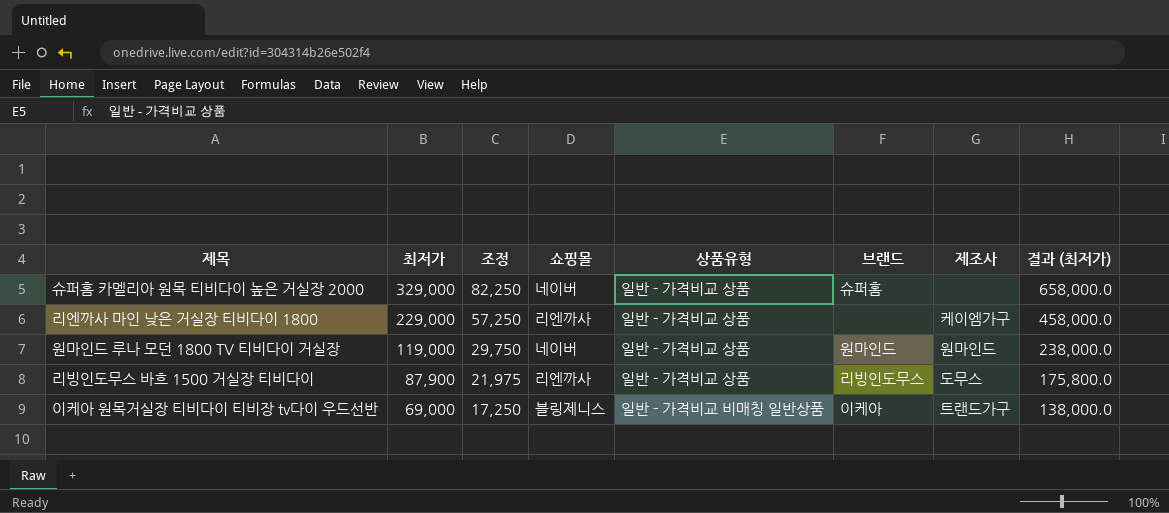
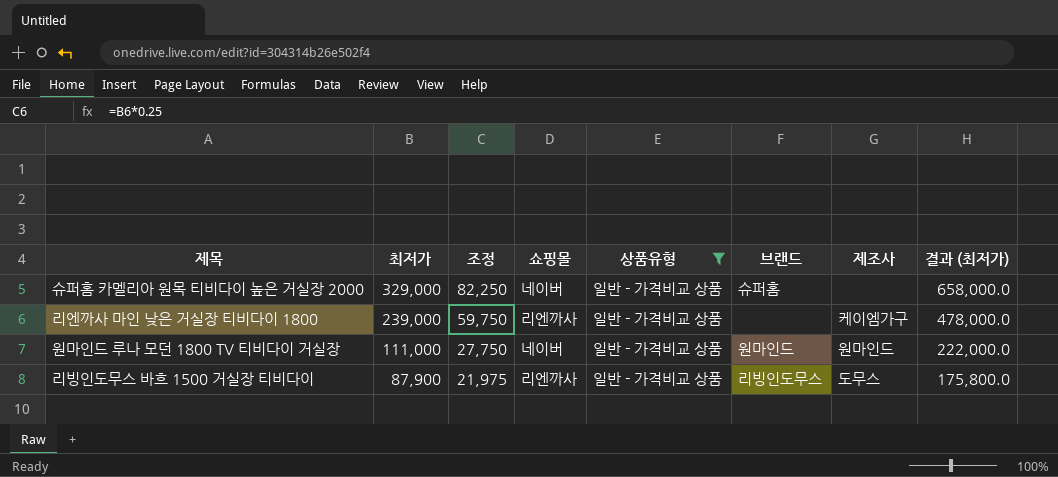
filter: none -> 상품유형 = 일반 - 가격비교 상품
리엔까사 마인 낮은 거실장 티비다이 1800 | 최저가: 229,000 -> 239,000
리엔까사 마인 낮은 거실장 티비다이 1800 | 조정: 57,250 -> 59,750
리엔까사 마인 낮은 거실장 티비다이 1800 | 결과 (최저가): 458,000.0 -> 478,000.0
원마인드 루나 모던 1800 TV 티비다이 거실장 | 최저가: 119,000 -> 111,000
원마인드 루나 모던 1800 TV 티비다이 거실장 | 조정: 29,750 -> 27,750
원마인드 루나 모던 1800 TV 티비다이 거실장 | 결과 (최저가): 238,000.0 -> 222,000.0

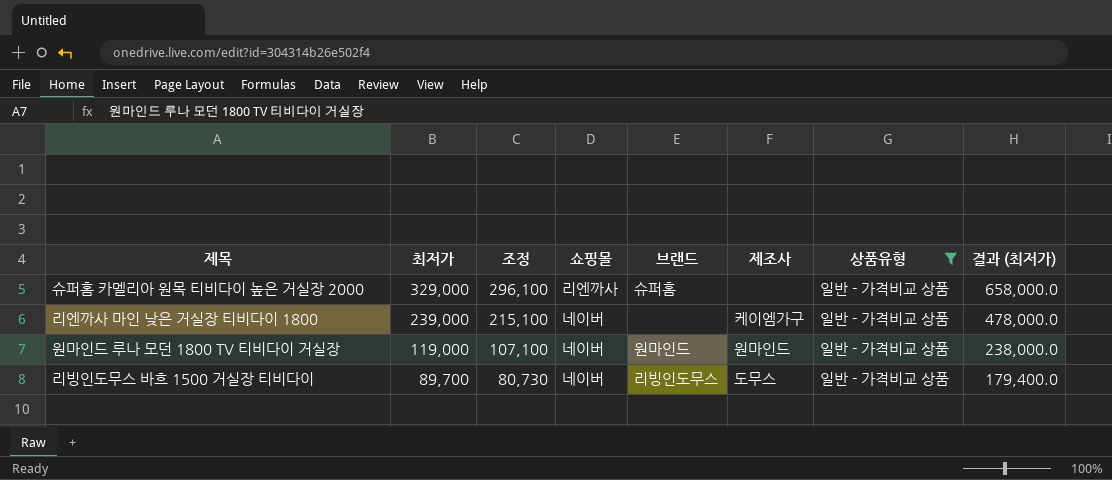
column 조정 | formula: [최저가] * 0.25 -> [최저가] * 0.9
column 상품유형 | position: 5 -> 7
슈퍼홈 카멜리아 원목 티비다이 높은 거실장 2000 | 쇼핑몰: 네이버 -> 리엔까사
리엔까사 마인 낮은 거실장 티비다이 1800 | 쇼핑몰: 리엔까사 -> 네이버
원마인드 루나 모던 1800 TV 티비다이 거실장 | 최저가: 111,000 -> 119,000
원마인드 루나 모던 1800 TV 티비다이 거실장 | 결과 (최저가): 222,000.0 -> 238,000.0
리빙인도무스 바흐 1500 거실장 티비다이 | 최저가: 87,900 -> 89,700
리빙인도무스 바흐 1500 거실장 티비다이 | 쇼핑몰: 리엔까사 -> 네이버
리빙인도무스 바흐 1500 거실장 티비다이 | 결과 (최저가): 175,800.0 -> 179,400.0

